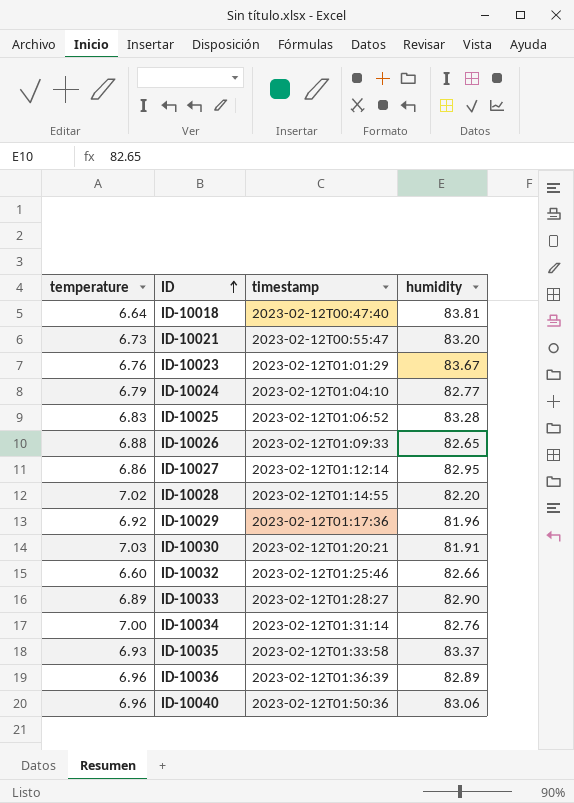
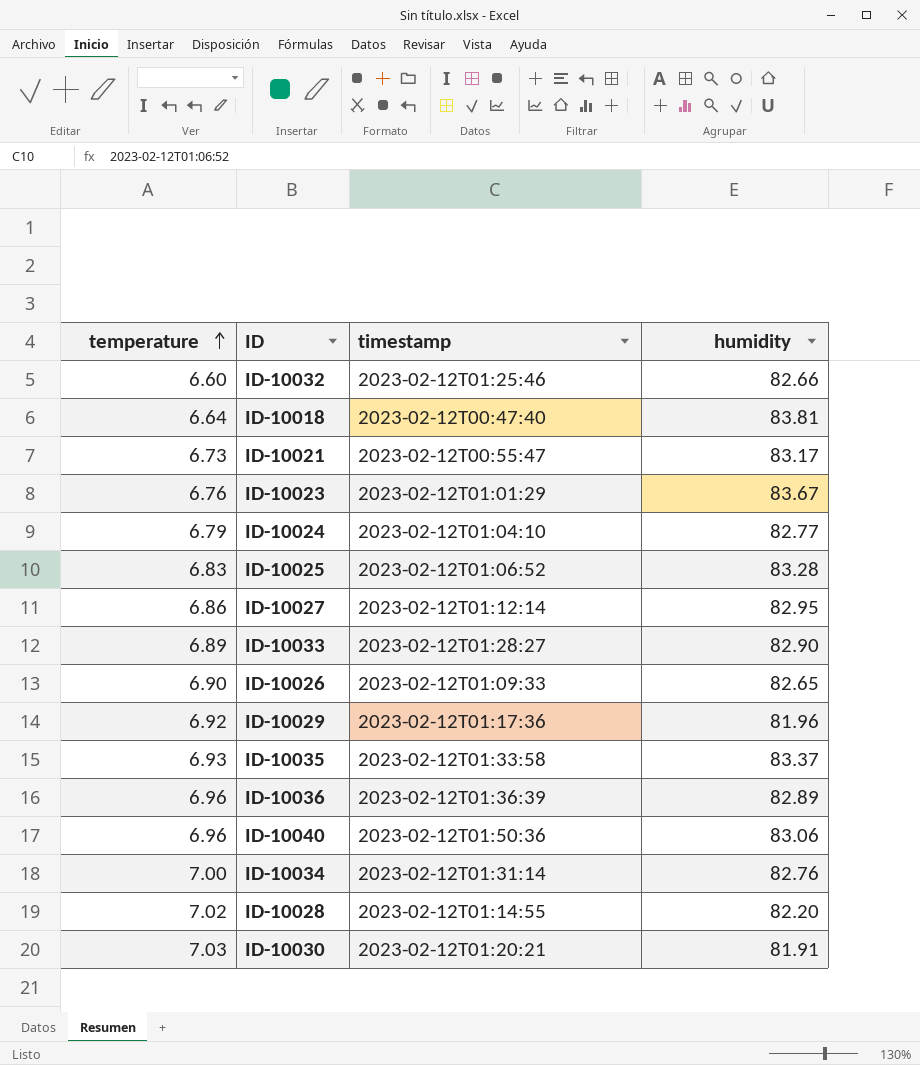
row order: ID ascending -> temperature ascending
ID-10021 | humidity: 83.20 -> 83.17
ID-10026 | temperature: 6.88 -> 6.90

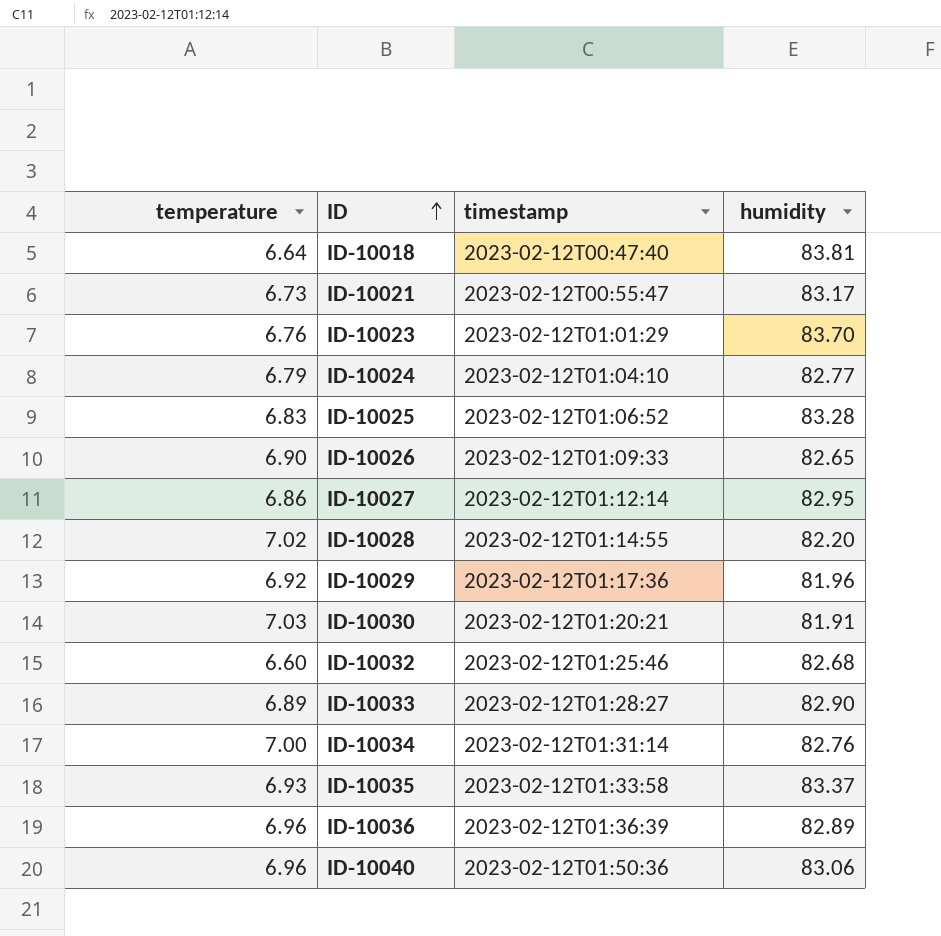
row order: temperature ascending -> ID ascending
ID-10023 | humidity: 83.67 -> 83.70
ID-10032 | humidity: 82.66 -> 82.68

